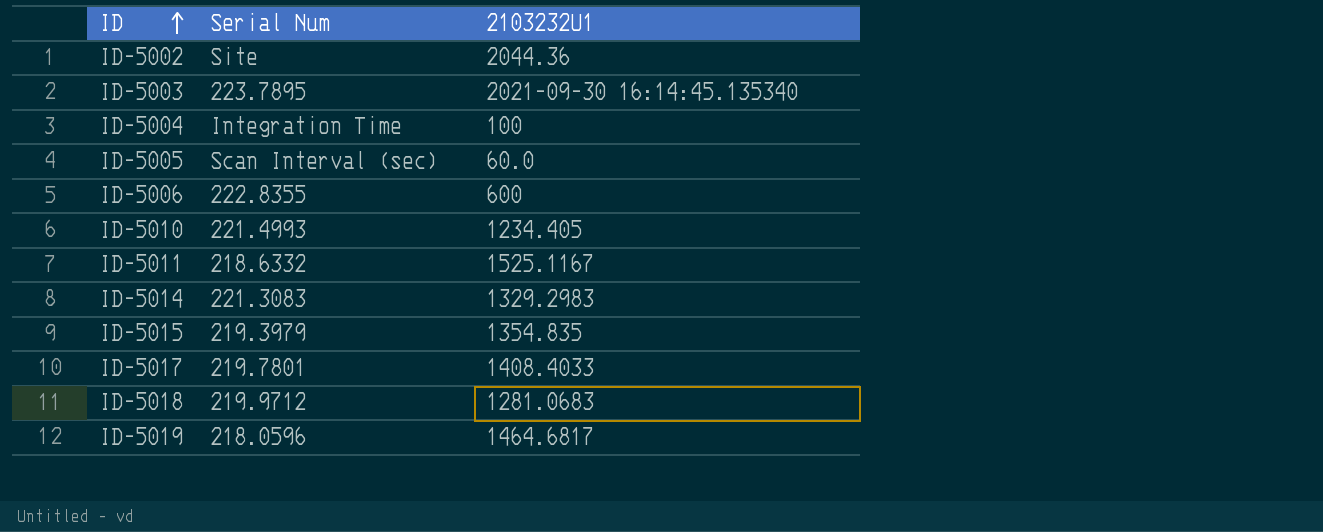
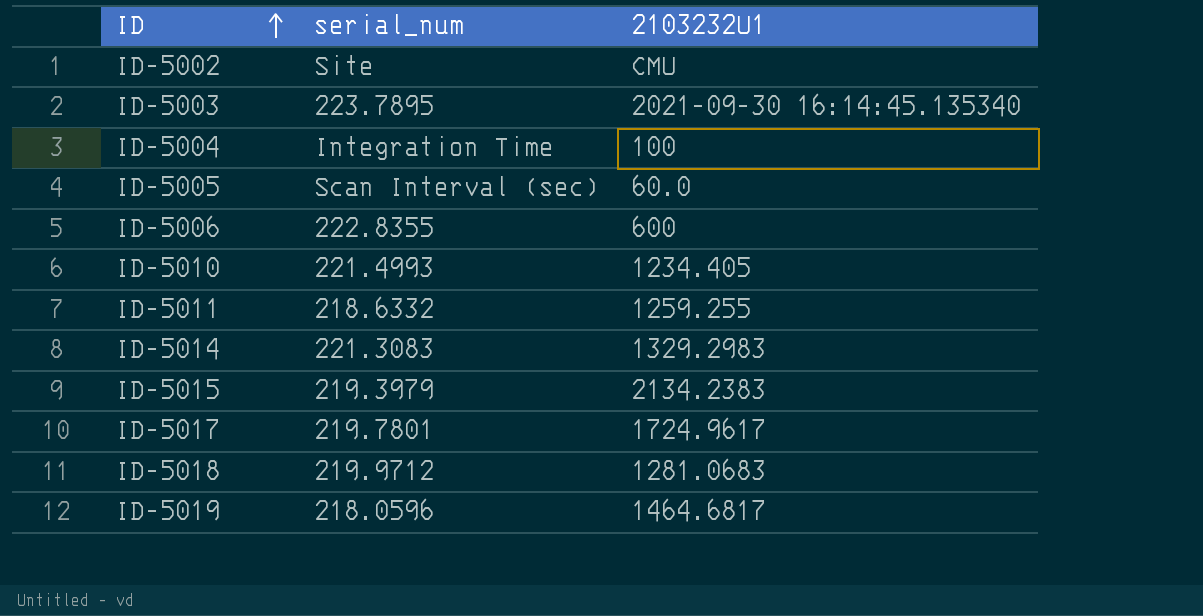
column name: Serial Num -> serial_num
ID-5002 | 2103232U1: 2044.36 -> CMU
ID-5011 | 2103232U1: 1525.1167 -> 1259.255
ID-5015 | 2103232U1: 1354.835 -> 2134.2383
ID-5017 | 2103232U1: 1408.4033 -> 1724.9617

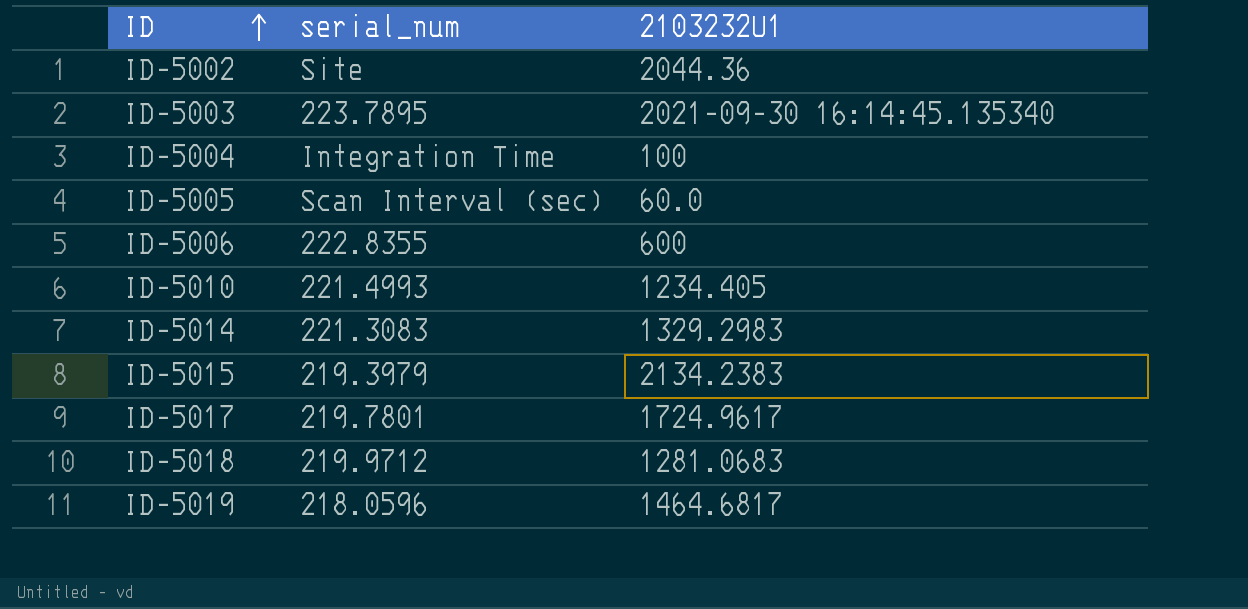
row ID-5011: 218.6332 | 1259.255 -> none
ID-5002 | 2103232U1: CMU -> 2044.36

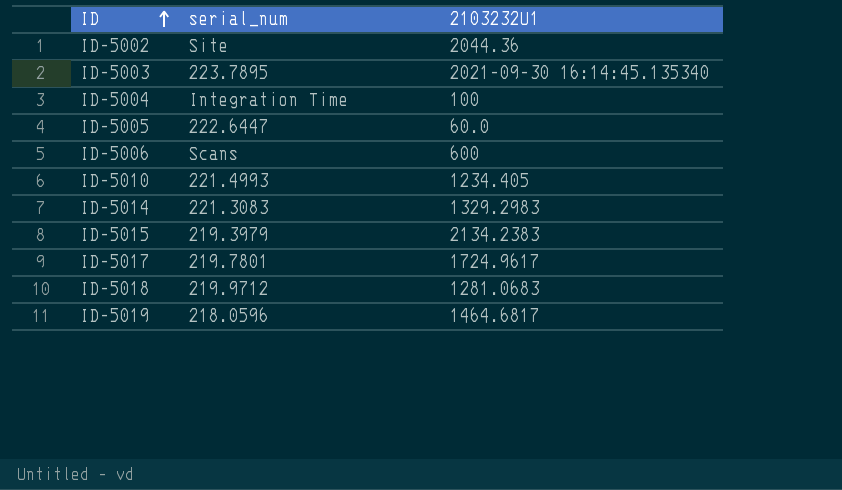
ID-5005 | serial_num: Scan Interval (sec) -> 222.6447
ID-5006 | serial_num: 222.8355 -> Scans

